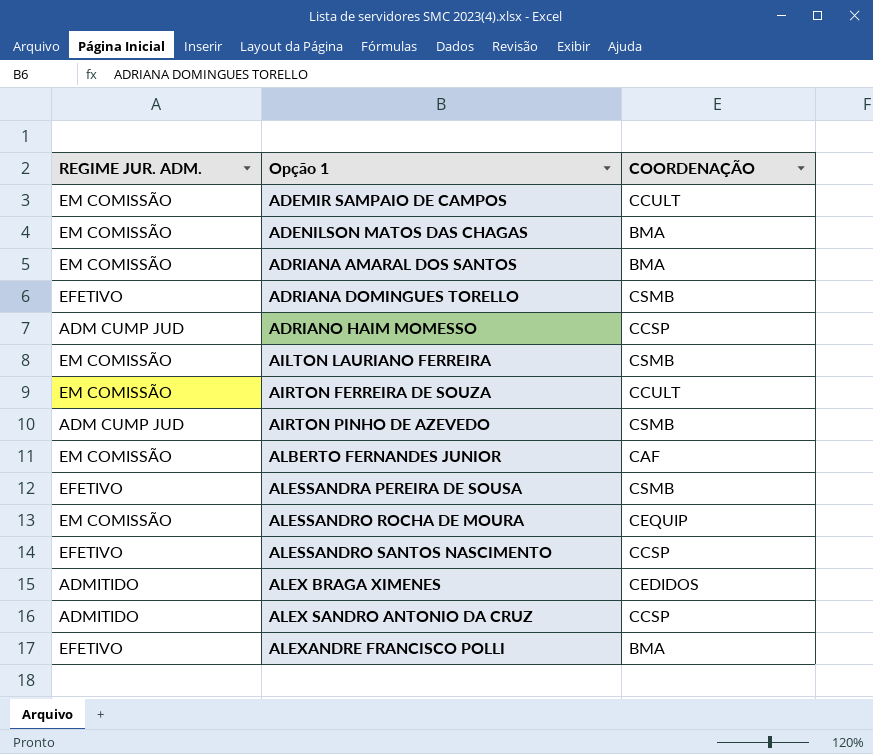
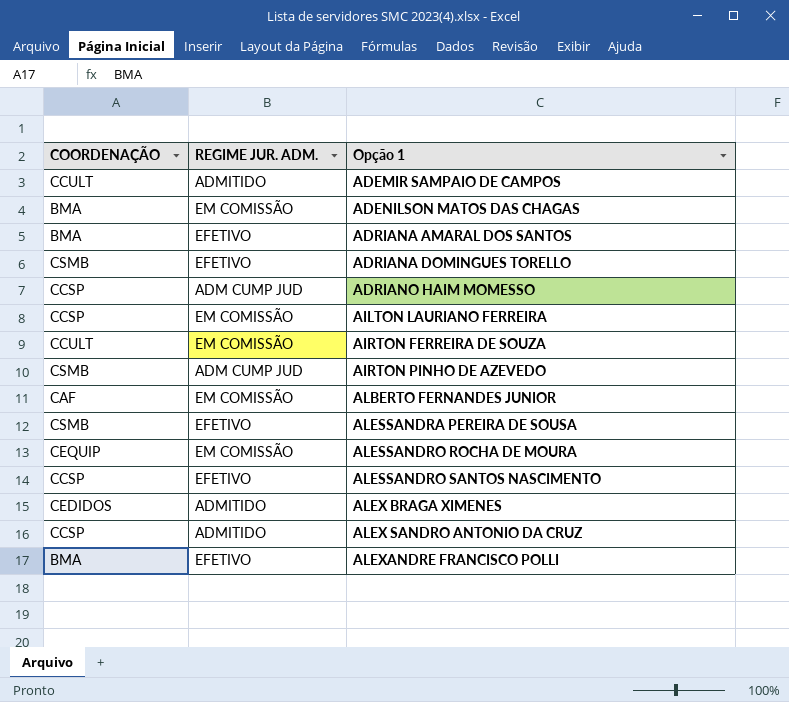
column COORDENAÇÃO | position: 3 -> 1
ADEMIR SAMPAIO DE CAMPOS | REGIME JUR. ADM.: EM COMISSÃO -> ADMITIDO
ADRIANA AMARAL DOS SANTOS | REGIME JUR. ADM.: EM COMISSÃO -> EFETIVO
AILTON LAURIANO FERREIRA | COORDENAÇÃO: CSMB -> CCSP

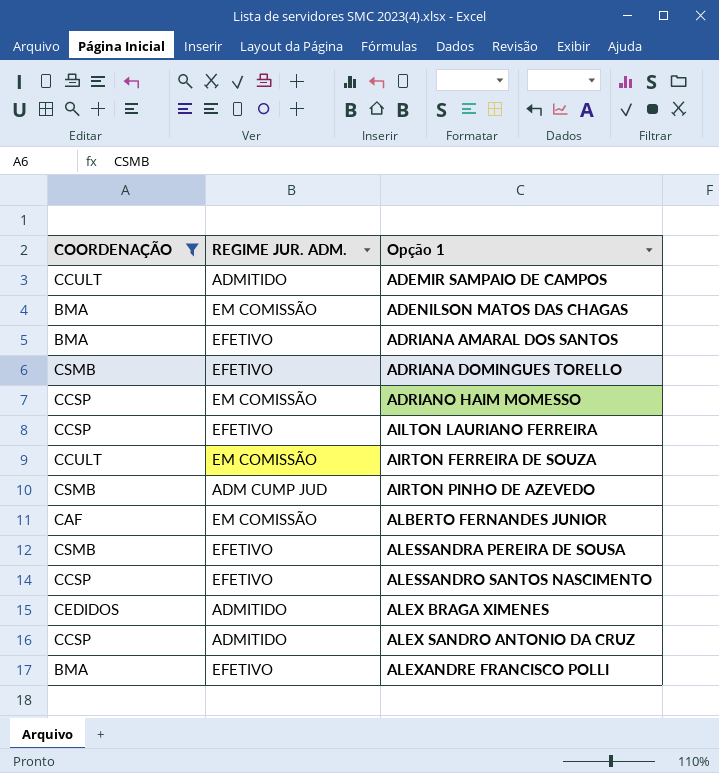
filter: none -> COORDENAÇÃO != CEQUIP
ADRIANO HAIM MOMESSO | REGIME JUR. ADM.: ADM CUMP JUD -> EM COMISSÃO
AILTON LAURIANO FERREIRA | REGIME JUR. ADM.: EM COMISSÃO -> EFETIVO

